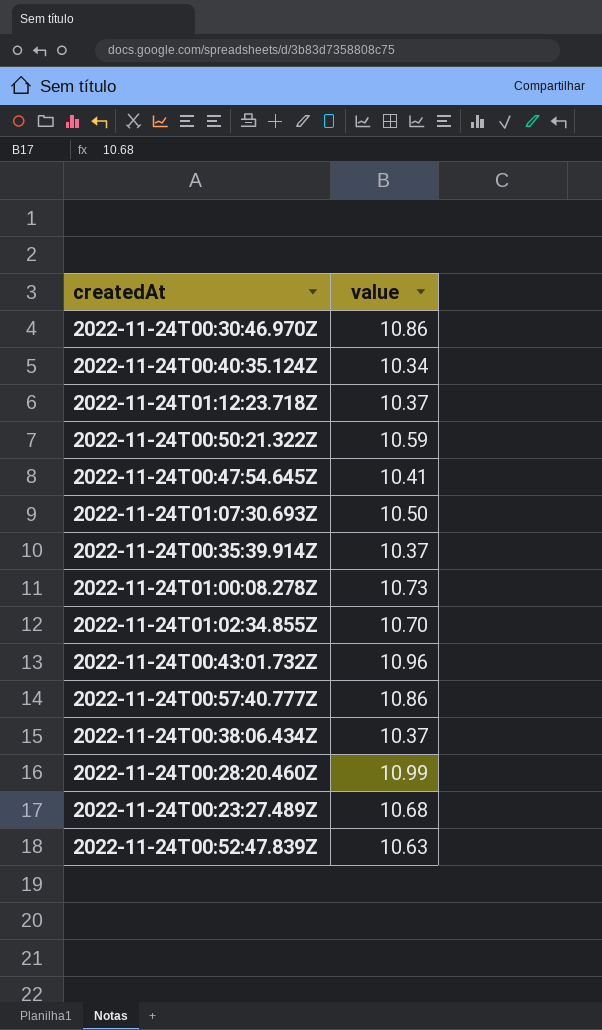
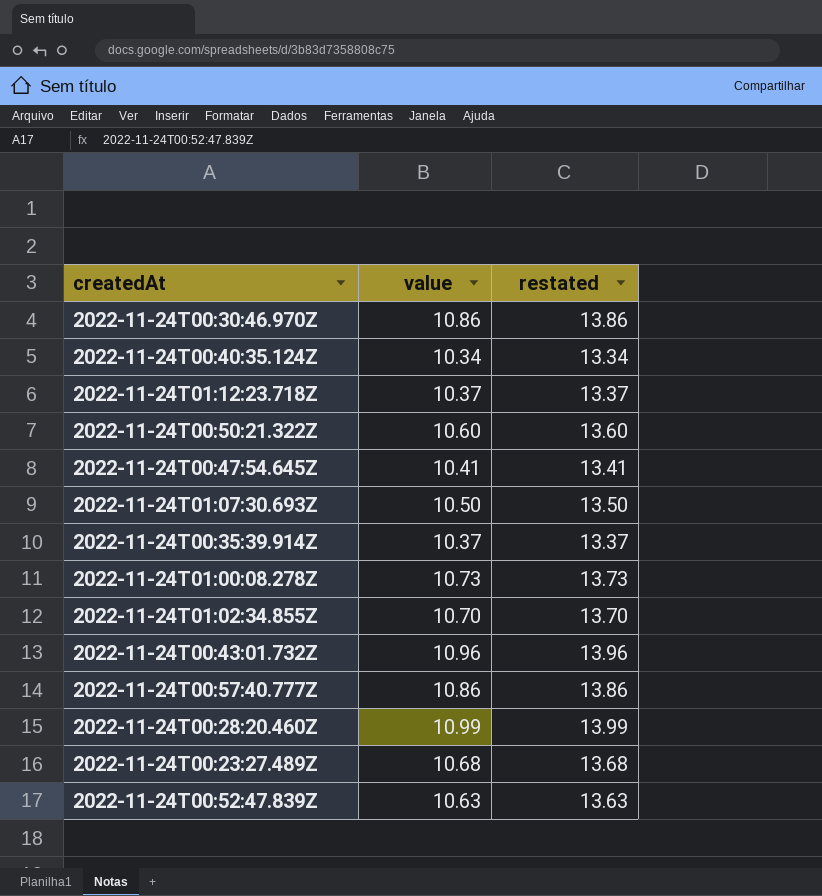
column restated | formula: none -> [value] + 3
row 2022-11-24T00:38:06.434Z: 10.37 -> none
2022-11-24T00:50:21.322Z | value: 10.59 -> 10.60

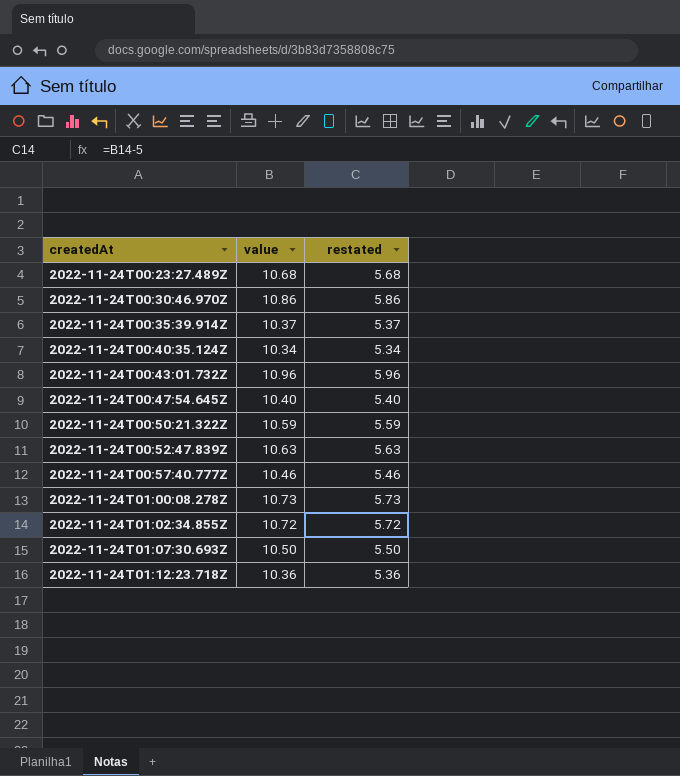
row order: none -> createdAt ascending
column restated | formula: [value] + 3 -> [value] - 5
row 2022-11-24T00:28:20.460Z: 10.99 | 13.99 -> none
2022-11-24T00:47:54.645Z | value: 10.41 -> 10.40
2022-11-24T00:50:21.322Z | value: 10.60 -> 10.59
2022-11-24T00:57:40.777Z | value: 10.86 -> 10.46
2022-11-24T01:02:34.855Z | value: 10.70 -> 10.72
2022-11-24T01:12:23.718Z | value: 10.37 -> 10.36

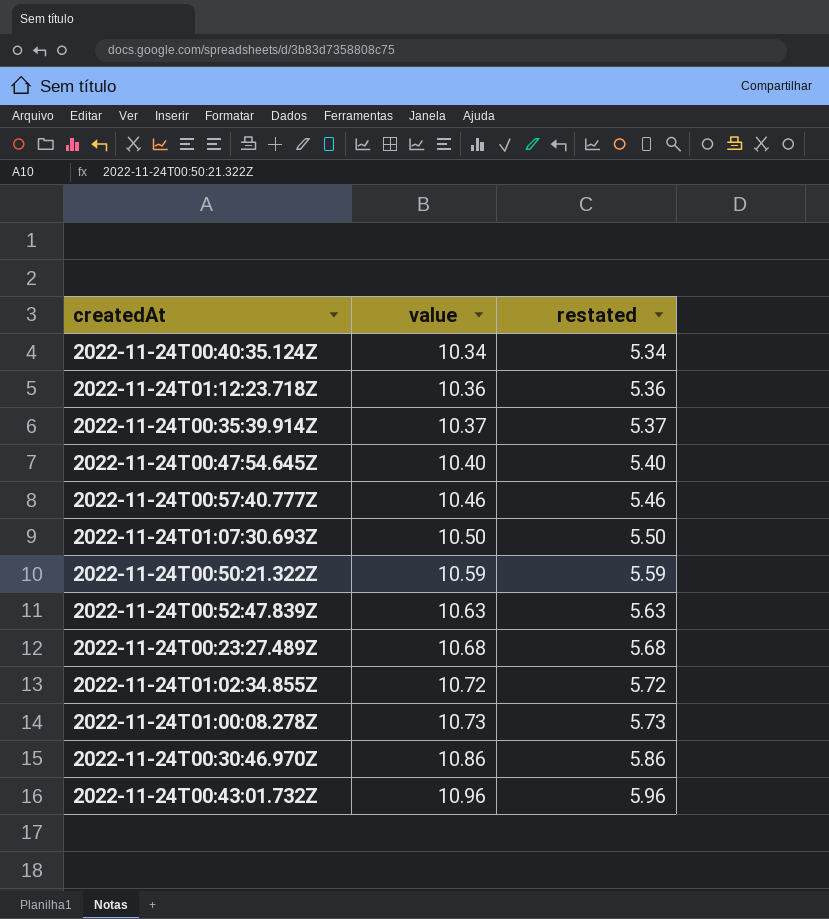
row order: createdAt ascending -> value ascending

